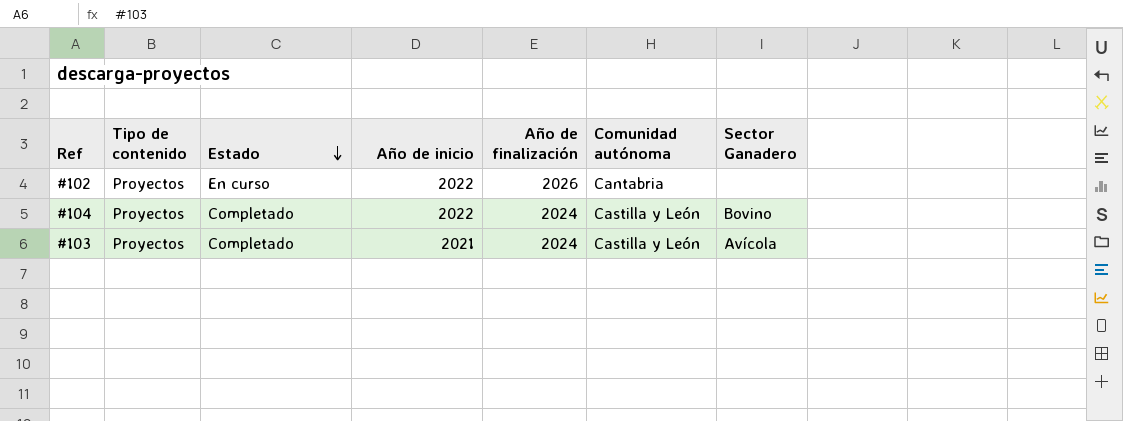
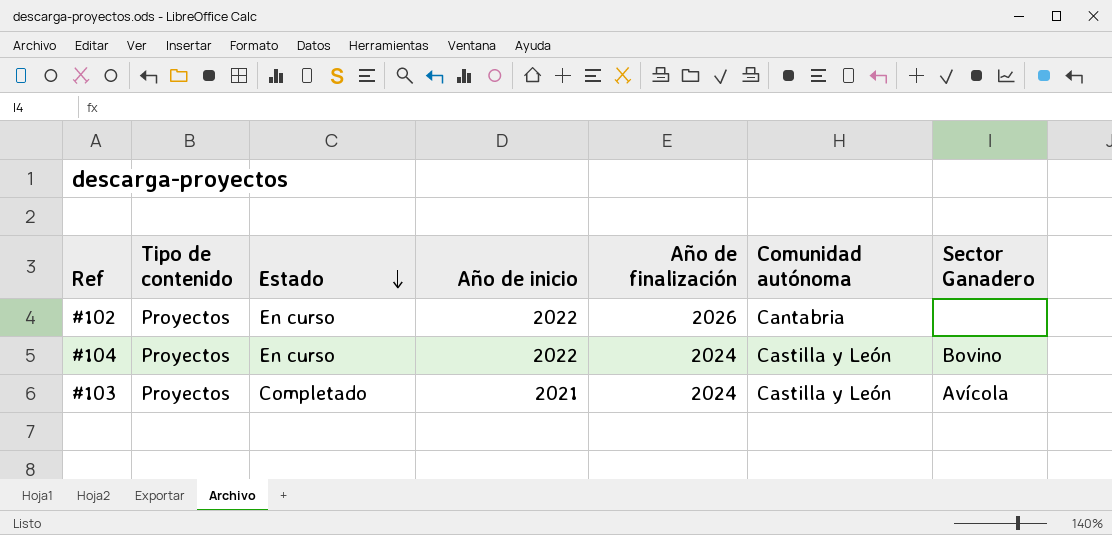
#104 | Estado: Completado -> En curso

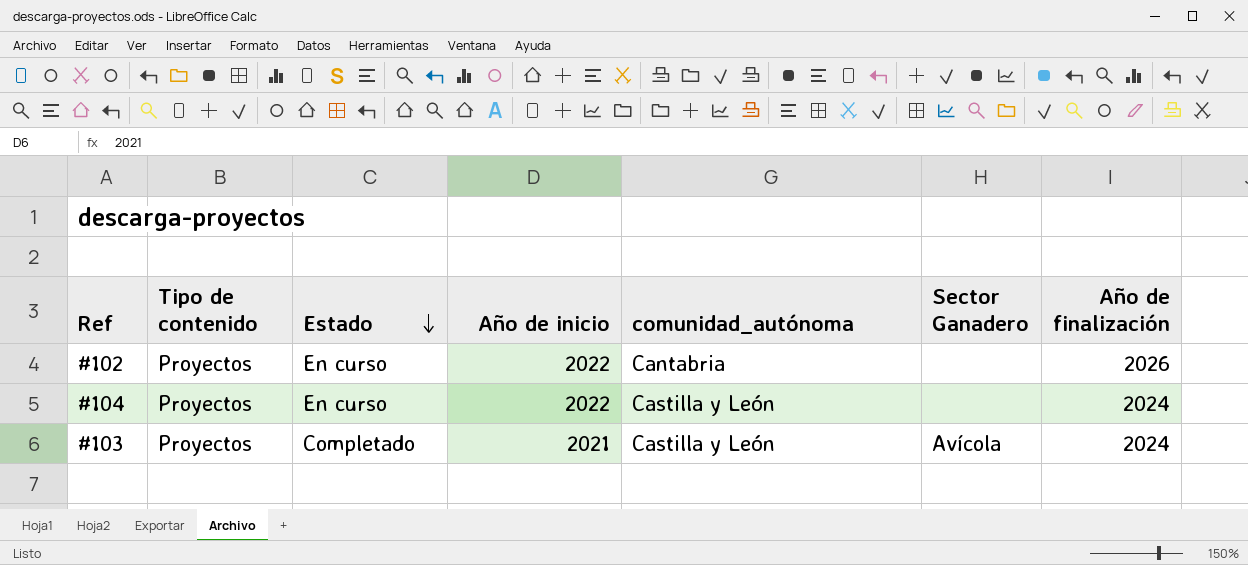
column name: Comunidad autónoma -> comunidad_autónoma
column Año de finalización | position: 5 -> 7
#104 | Sector Ganadero: Bovino -> none

